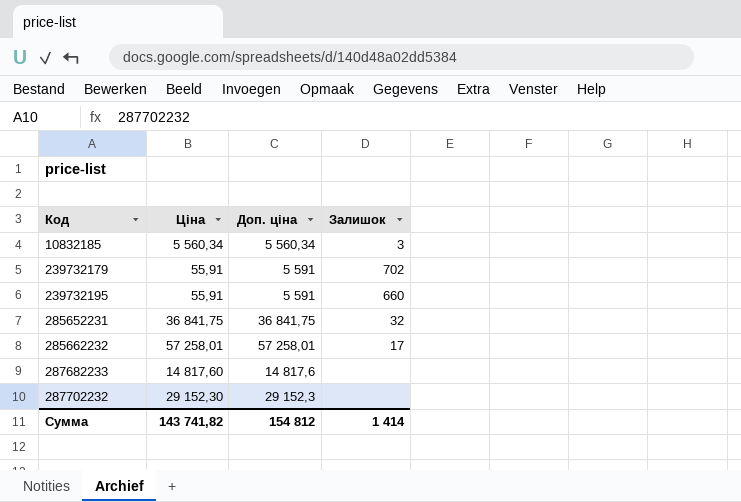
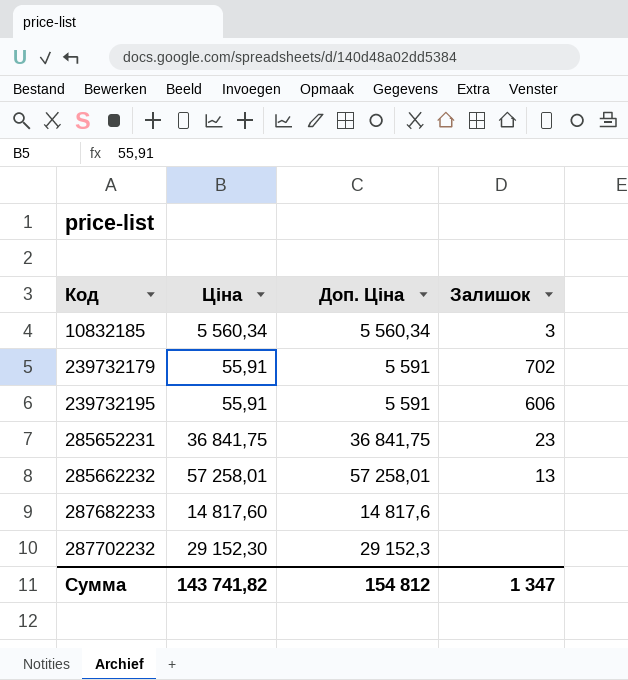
column name: Доп. ціна -> Доп. Ціна
239732195 | Залишок: 660 -> 606
285652231 | Залишок: 32 -> 23
285662232 | Залишок: 17 -> 13
Сумма | Залишок: 1 414 -> 1 347

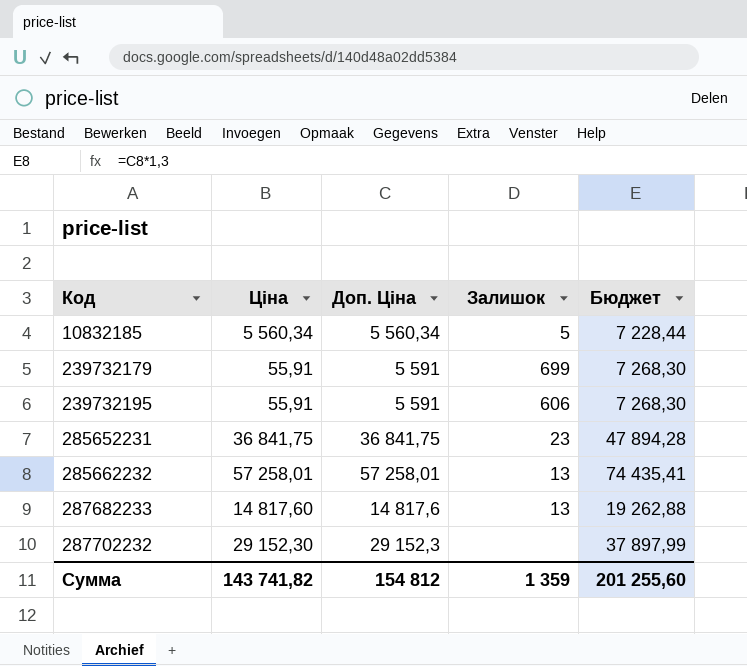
column Бюджет | formula: none -> [Доп. Ціна] * 1,3
10832185 | Залишок: 3 -> 5
239732179 | Залишок: 702 -> 699
287682233 | Залишок: none -> 13
Сумма | Залишок: 1 347 -> 1 359

